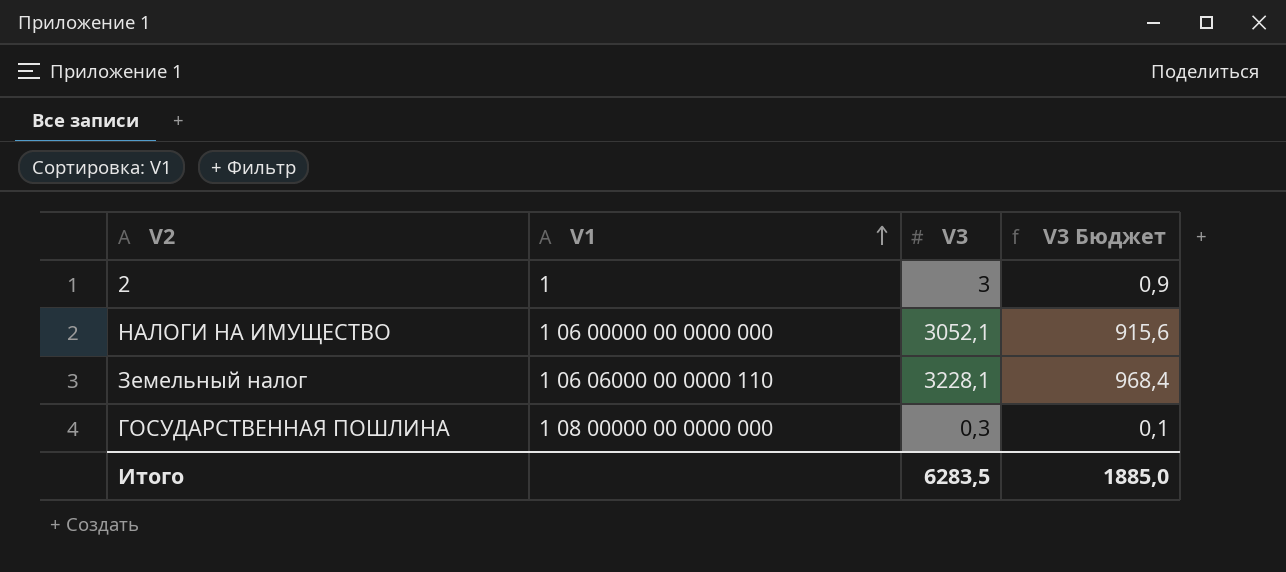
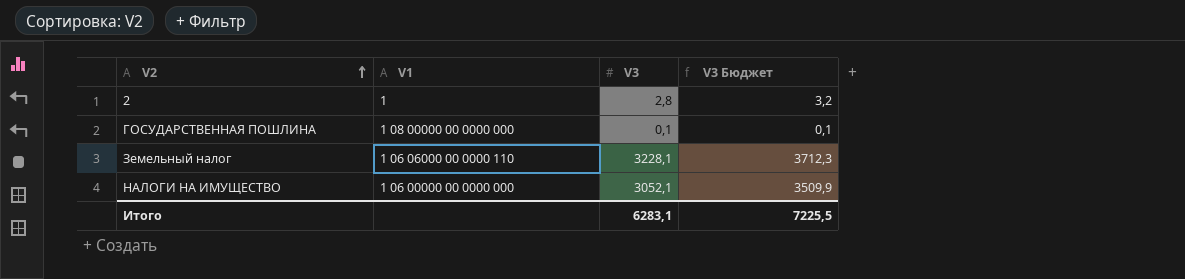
row order: V1 ascending -> V2 ascending
column V3 Бюджет | formula: [V3] * 0,3 -> [V3] * 1,15
2 | V3: 3 -> 2,8
ГОСУДАРСТВЕННАЯ ПОШЛИНА | V3: 0,3 -> 0,1
Итого | V3: 6283,5 -> 6283,1
Итого | V3 Бюджет: 1885,0 -> 7225,5

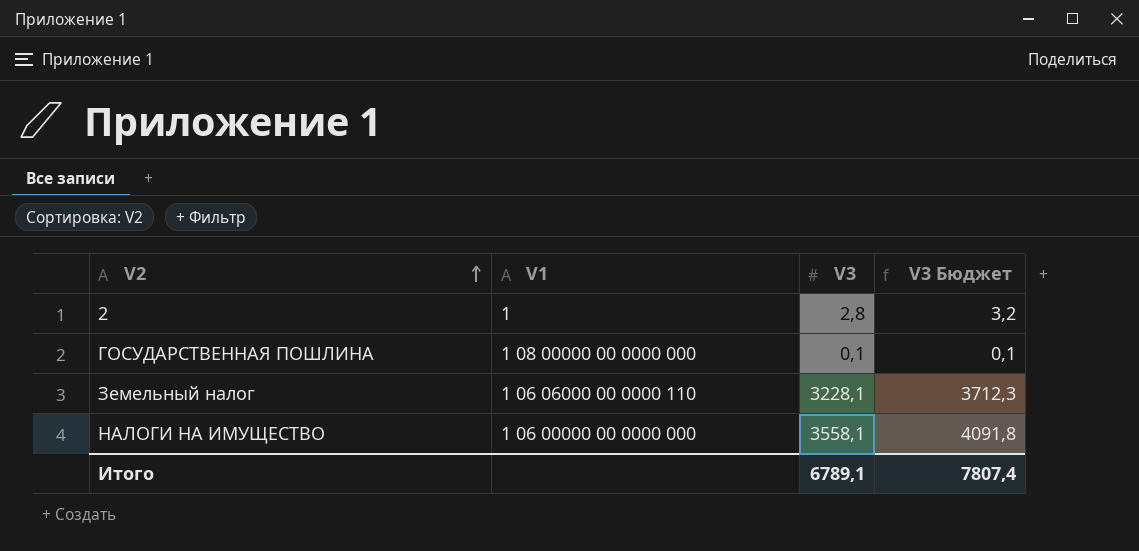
НАЛОГИ НА ИМУЩЕСТВО | V3: 3052,1 -> 3558,1
НАЛОГИ НА ИМУЩЕСТВО | V3 Бюджет: 3509,9 -> 4091,8
Итого | V3: 6283,1 -> 6789,1
Итого | V3 Бюджет: 7225,5 -> 7807,4

